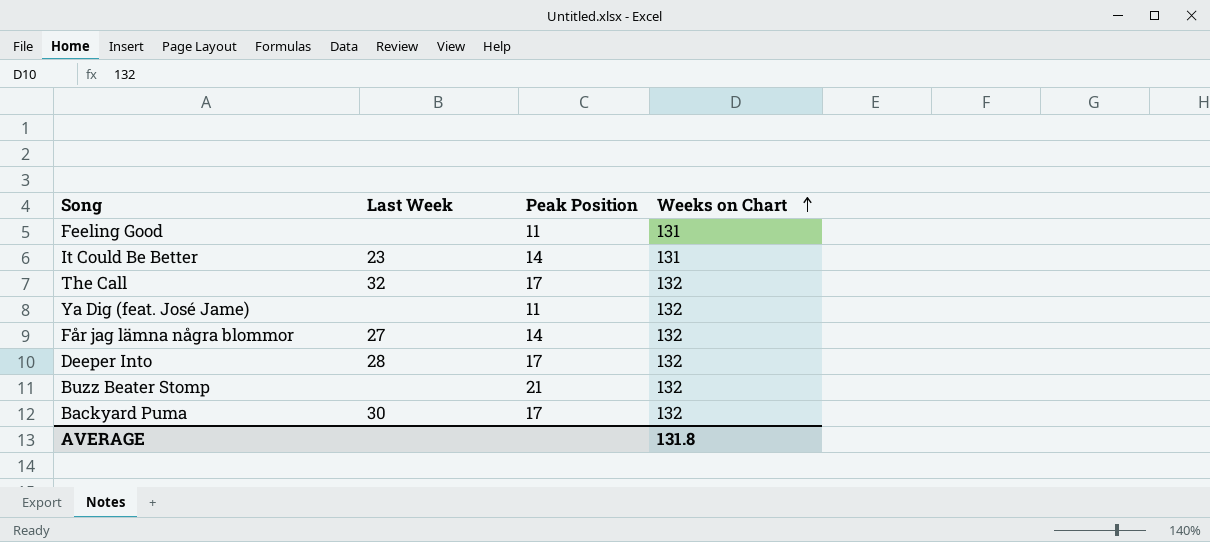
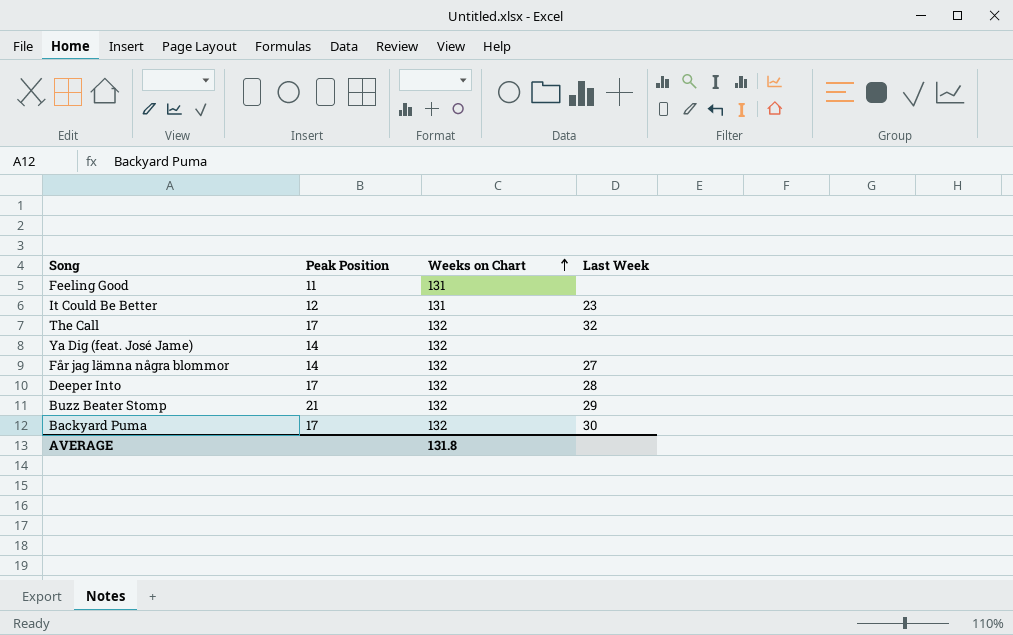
column Last Week | position: 2 -> 4
It Could Be Better | Peak Position: 14 -> 12
Ya Dig (feat. José Jame) | Peak Position: 11 -> 14
Buzz Beater Stomp | Last Week: none -> 29

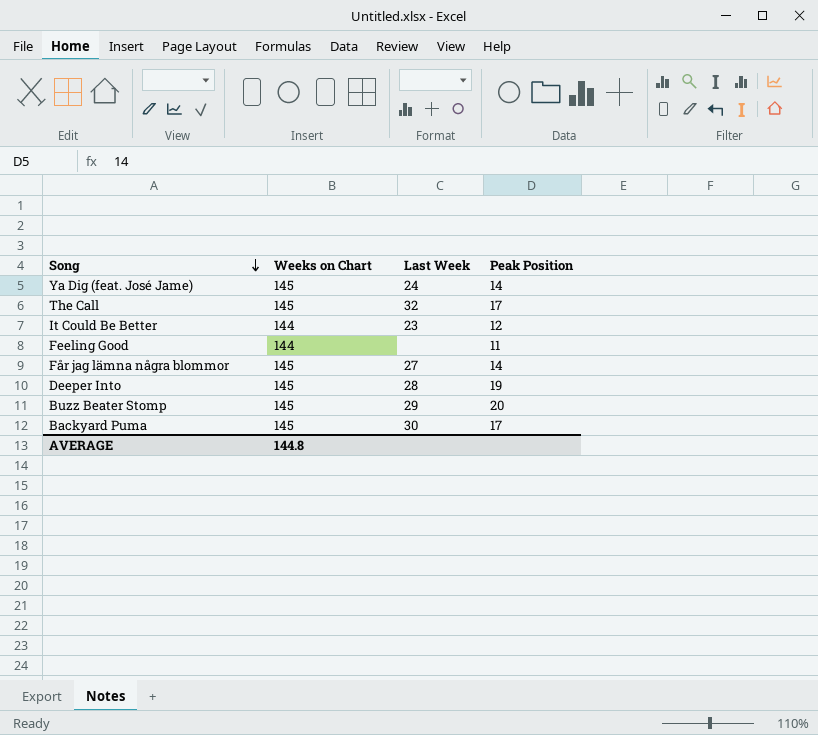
row order: Weeks on Chart ascending -> Song descending
column Peak Position | position: 2 -> 4
Ya Dig (feat. José Jame) | Weeks on Chart: 132 -> 145
Ya Dig (feat. José Jame) | Last Week: none -> 24
The Call | Weeks on Chart: 132 -> 145
It Could Be Better | Weeks on Chart: 131 -> 144
Feeling Good | Weeks on Chart: 131 -> 144
Får jag lämna några blommor | Weeks on Chart: 132 -> 145
Deeper Into | Weeks on Chart: 132 -> 145
Deeper Into | Peak Position: 17 -> 19
Buzz Beater Stomp | Weeks on Chart: 132 -> 145
Buzz Beater Stomp | Peak Position: 21 -> 20
Backyard Puma | Weeks on Chart: 132 -> 145
AVERAGE | Weeks on Chart: 131.8 -> 144.8

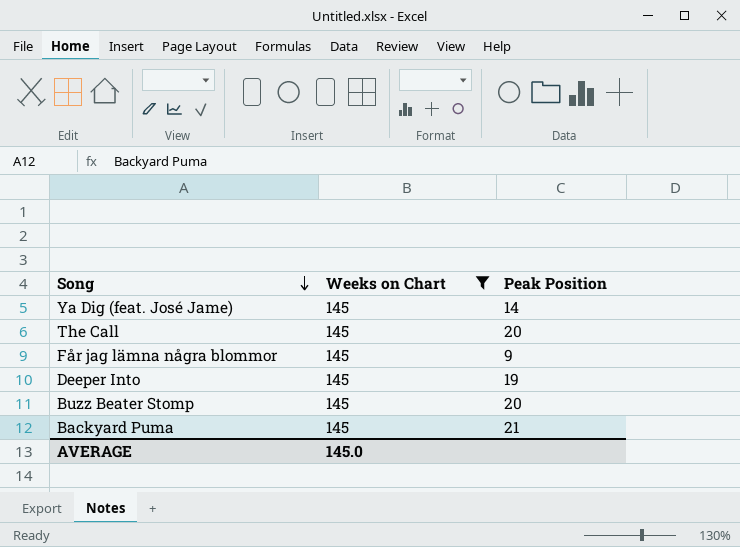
filter: none -> Weeks on Chart = 145
column Last Week | position: 3 -> none
The Call | Peak Position: 17 -> 20
Får jag lämna några blommor | Peak Position: 14 -> 9
Backyard Puma | Peak Position: 17 -> 21
AVERAGE | Weeks on Chart: 144.8 -> 145.0

